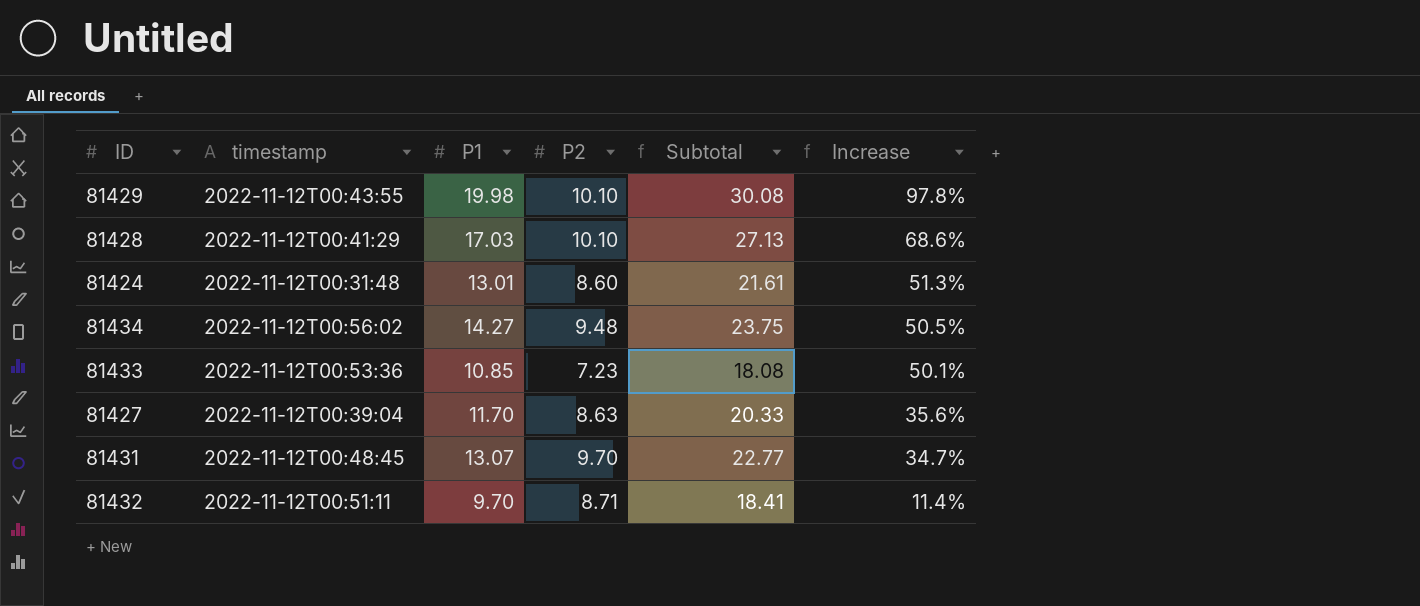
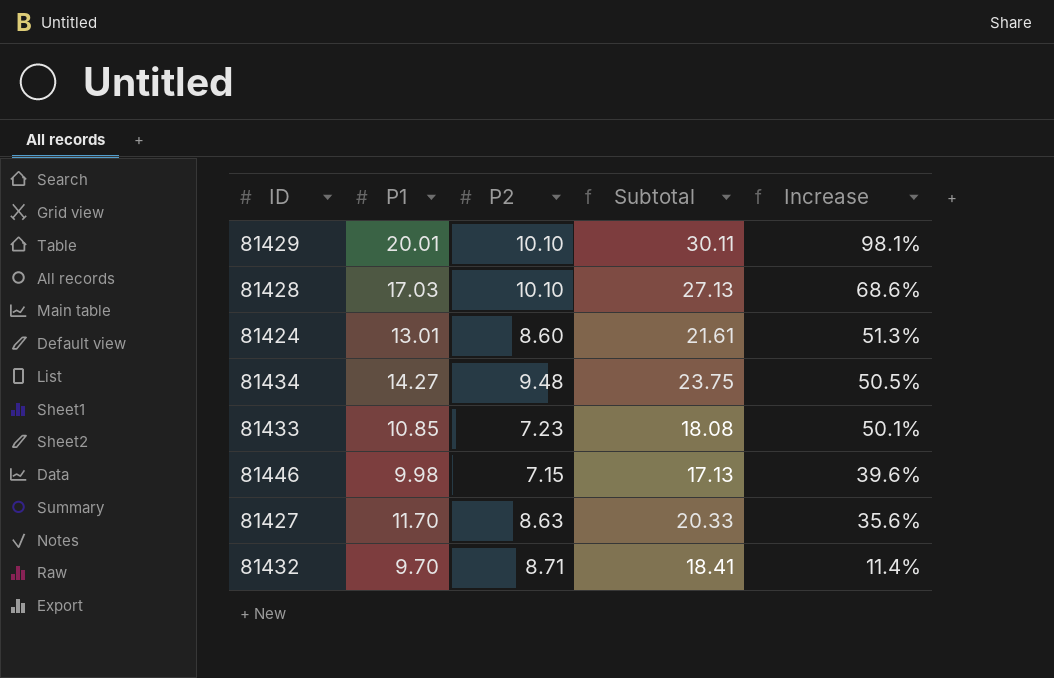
column timestamp | position: 2 -> none
row 81431: 2022-11-12T00:48:45 | 13.07 | 9.70 | 22.77 | 34.7% -> none
81429 | P1: 19.98 -> 20.01
81429 | Subtotal: 30.08 -> 30.11
81429 | Increase: 97.8% -> 98.1%
row 81446: none -> 9.98 | 7.15 | 17.13 | 39.6%

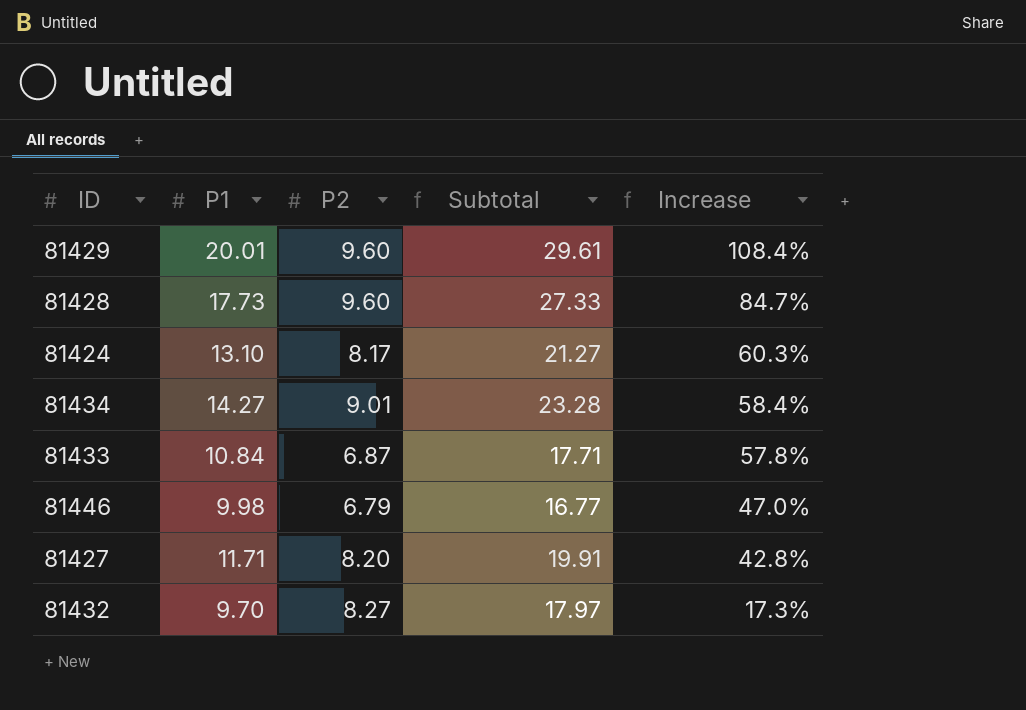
81429 | P2: 10.10 -> 9.60
81429 | Subtotal: 30.11 -> 29.61
81429 | Increase: 98.1% -> 108.4%
81428 | P1: 17.03 -> 17.73
81428 | P2: 10.10 -> 9.60
81428 | Subtotal: 27.13 -> 27.33
81428 | Increase: 68.6% -> 84.7%
81424 | P1: 13.01 -> 13.10
81424 | P2: 8.60 -> 8.17
81424 | Subtotal: 21.61 -> 21.27
81424 | Increase: 51.3% -> 60.3%
81434 | P2: 9.48 -> 9.01
81434 | Subtotal: 23.75 -> 23.28
81434 | Increase: 50.5% -> 58.4%
81433 | P1: 10.85 -> 10.84
81433 | P2: 7.23 -> 6.87
81433 | Subtotal: 18.08 -> 17.71
81433 | Increase: 50.1% -> 57.8%
81446 | P2: 7.15 -> 6.79
81446 | Subtotal: 17.13 -> 16.77
81446 | Increase: 39.6% -> 47.0%
81427 | P1: 11.70 -> 11.71
81427 | P2: 8.63 -> 8.20
81427 | Subtotal: 20.33 -> 19.91
81427 | Increase: 35.6% -> 42.8%
81432 | P2: 8.71 -> 8.27
81432 | Subtotal: 18.41 -> 17.97
81432 | Increase: 11.4% -> 17.3%

